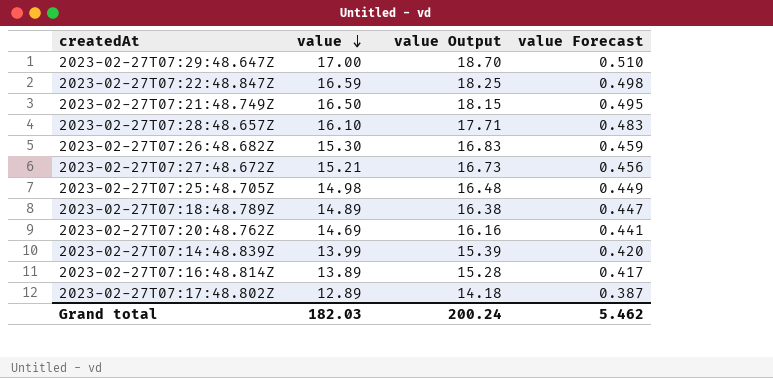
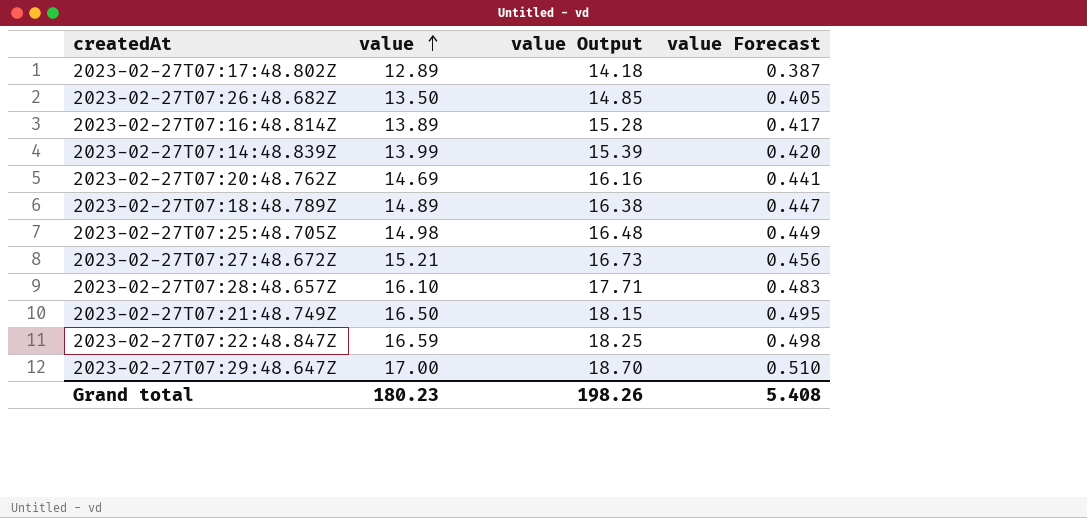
row order: value descending -> value ascending
2023-02-27T07:26:48.682Z | value: 15.30 -> 13.50
2023-02-27T07:26:48.682Z | value Output: 16.83 -> 14.85
2023-02-27T07:26:48.682Z | value Forecast: 0.459 -> 0.405
Grand total | value: 182.03 -> 180.23
Grand total | value Output: 200.24 -> 198.26
Grand total | value Forecast: 5.462 -> 5.408

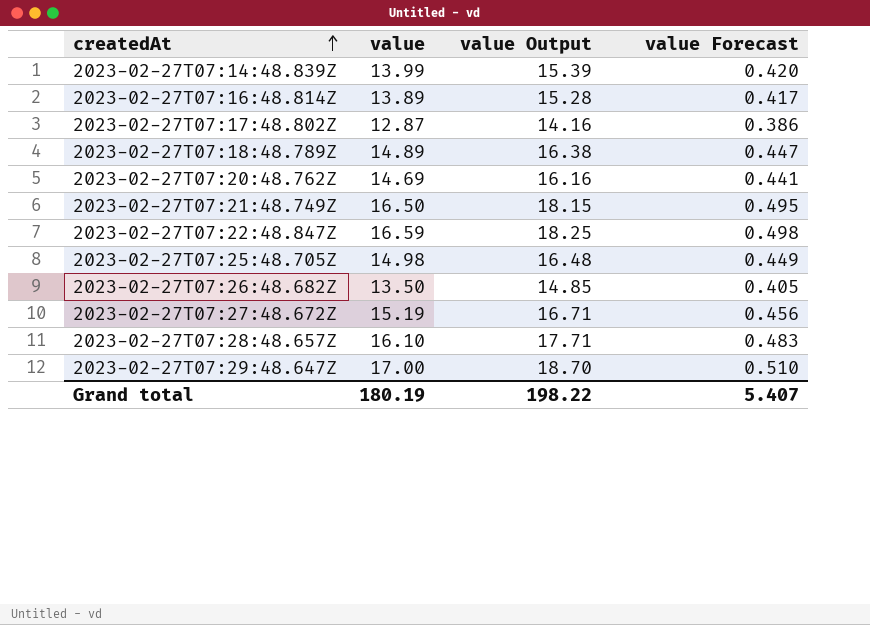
row order: value ascending -> createdAt ascending
2023-02-27T07:17:48.802Z | value: 12.89 -> 12.87
2023-02-27T07:17:48.802Z | value Output: 14.18 -> 14.16
2023-02-27T07:17:48.802Z | value Forecast: 0.387 -> 0.386
2023-02-27T07:27:48.672Z | value: 15.21 -> 15.19
2023-02-27T07:27:48.672Z | value Output: 16.73 -> 16.71
Grand total | value: 180.23 -> 180.19
Grand total | value Output: 198.26 -> 198.22
Grand total | value Forecast: 5.408 -> 5.407

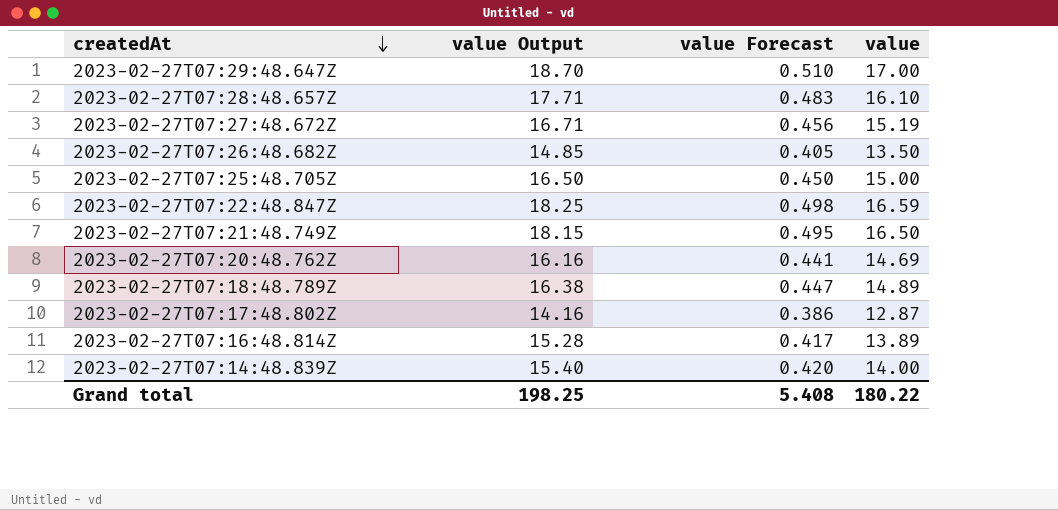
row order: createdAt ascending -> createdAt descending
column value | position: 2 -> 4
2023-02-27T07:25:48.705Z | value Output: 16.48 -> 16.50
2023-02-27T07:25:48.705Z | value Forecast: 0.449 -> 0.450
2023-02-27T07:25:48.705Z | value: 14.98 -> 15.00
2023-02-27T07:14:48.839Z | value Output: 15.39 -> 15.40
2023-02-27T07:14:48.839Z | value: 13.99 -> 14.00
Grand total | value Output: 198.22 -> 198.25
Grand total | value Forecast: 5.407 -> 5.408
Grand total | value: 180.19 -> 180.22

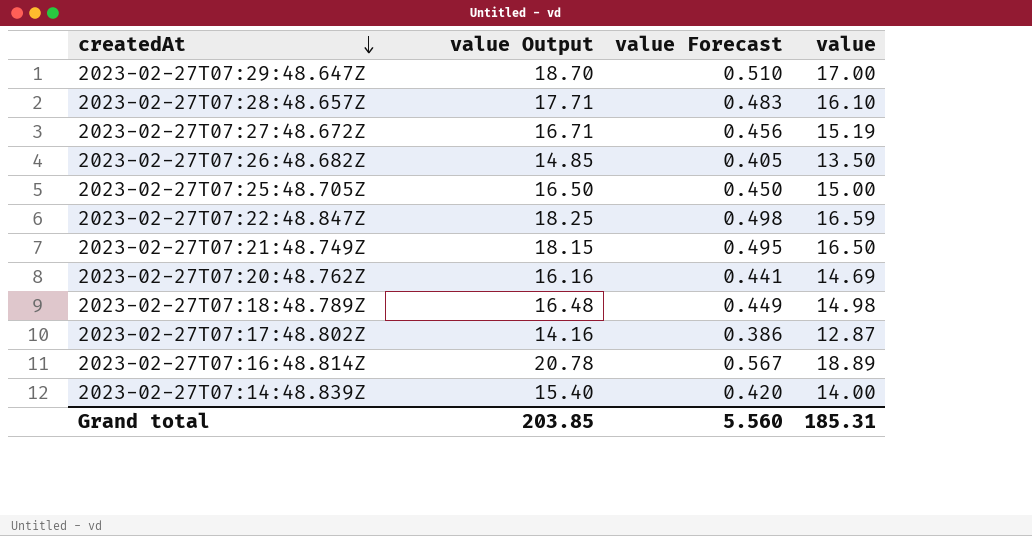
2023-02-27T07:18:48.789Z | value Output: 16.38 -> 16.48
2023-02-27T07:18:48.789Z | value Forecast: 0.447 -> 0.449
2023-02-27T07:18:48.789Z | value: 14.89 -> 14.98
2023-02-27T07:16:48.814Z | value Output: 15.28 -> 20.78
2023-02-27T07:16:48.814Z | value Forecast: 0.417 -> 0.567
2023-02-27T07:16:48.814Z | value: 13.89 -> 18.89
Grand total | value Output: 198.25 -> 203.85
Grand total | value Forecast: 5.408 -> 5.560
Grand total | value: 180.22 -> 185.31

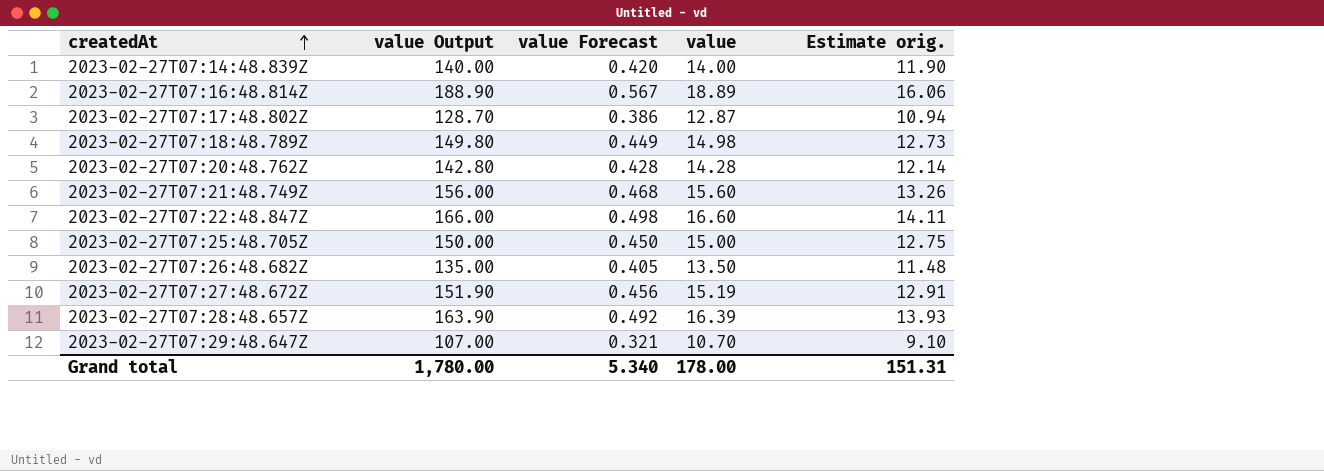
row order: createdAt descending -> createdAt ascending
column value Output | formula: [value] * 1.1 -> [value] * 10
column Estimate orig. | formula: none -> [value] * 0.85
2023-02-27T07:20:48.762Z | value Forecast: 0.441 -> 0.428
2023-02-27T07:20:48.762Z | value: 14.69 -> 14.28
2023-02-27T07:21:48.749Z | value Forecast: 0.495 -> 0.468
2023-02-27T07:21:48.749Z | value: 16.50 -> 15.60
2023-02-27T07:22:48.847Z | value: 16.59 -> 16.60
2023-02-27T07:28:48.657Z | value Forecast: 0.483 -> 0.492
2023-02-27T07:28:48.657Z | value: 16.10 -> 16.39
2023-02-27T07:29:48.647Z | value Forecast: 0.510 -> 0.321
2023-02-27T07:29:48.647Z | value: 17.00 -> 10.70
Grand total | value Output: 203.85 -> 1,780.00
Grand total | value Forecast: 5.560 -> 5.340
Grand total | value: 185.31 -> 178.00

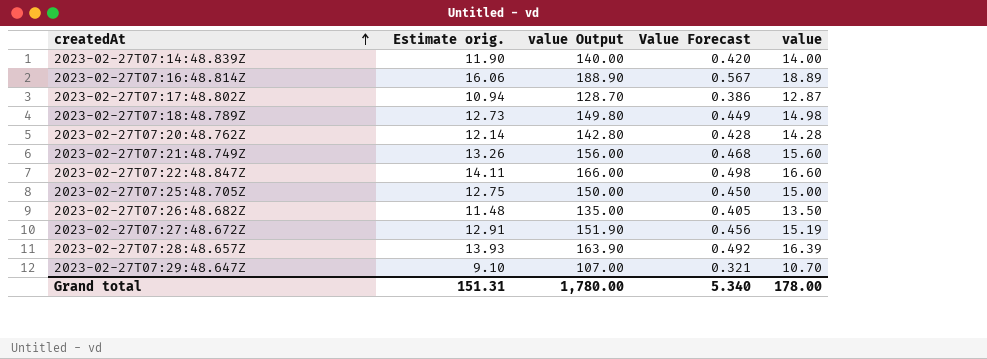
column Estimate orig. | position: 5 -> 2
column name: value Forecast -> Value Forecast

